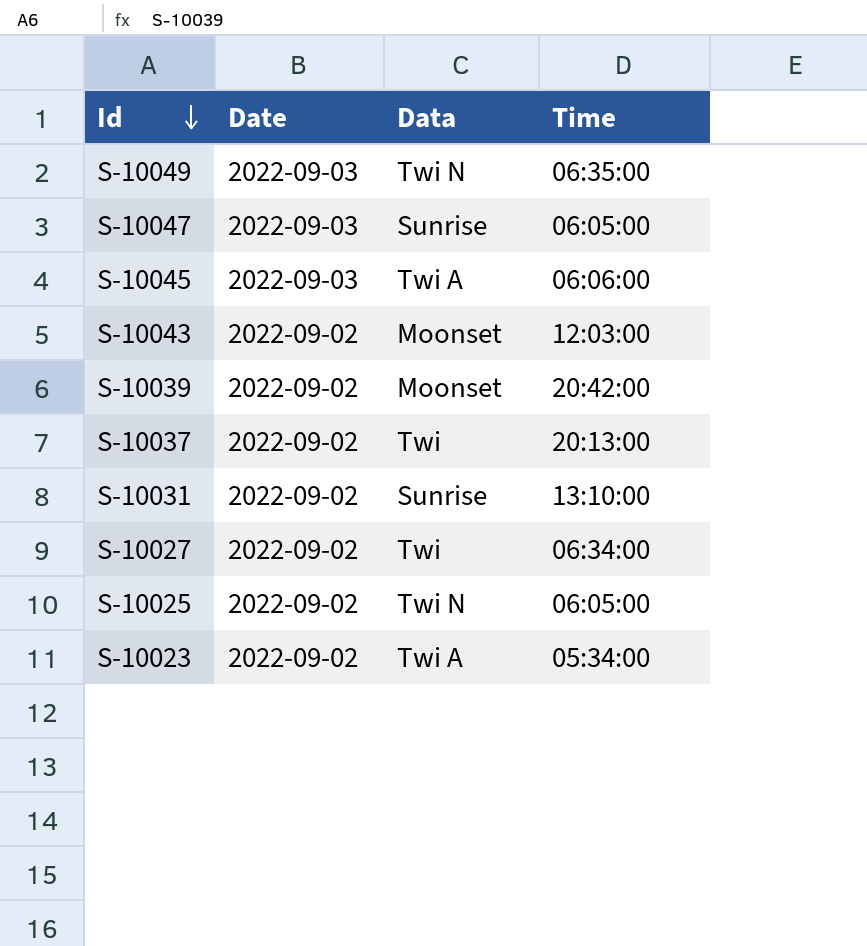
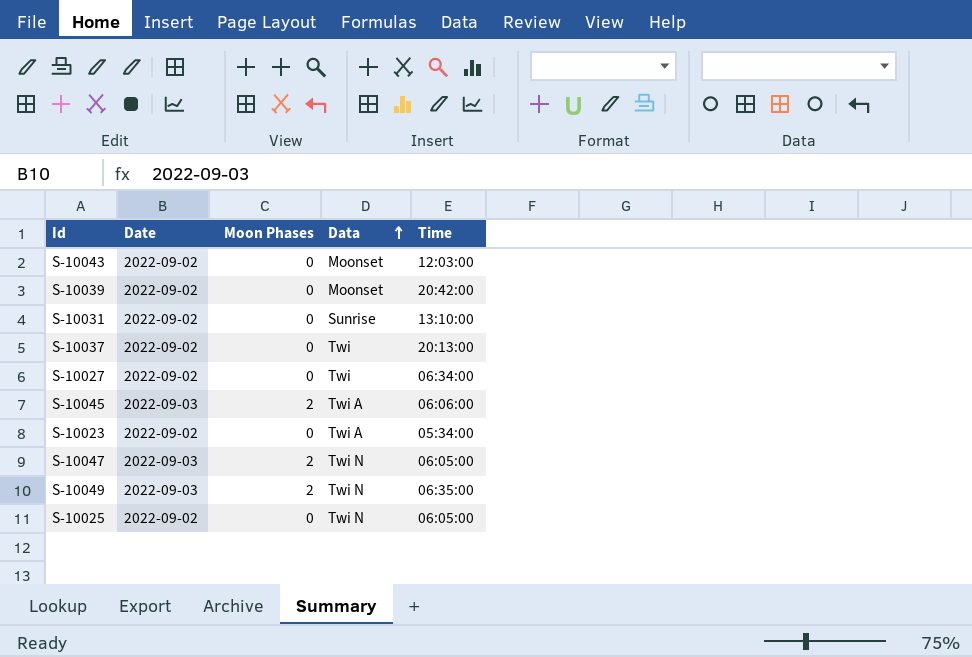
row order: Id descending -> Data ascending
column Moon Phases | position: none -> 3
S-10047 | Data: Sunrise -> Twi N

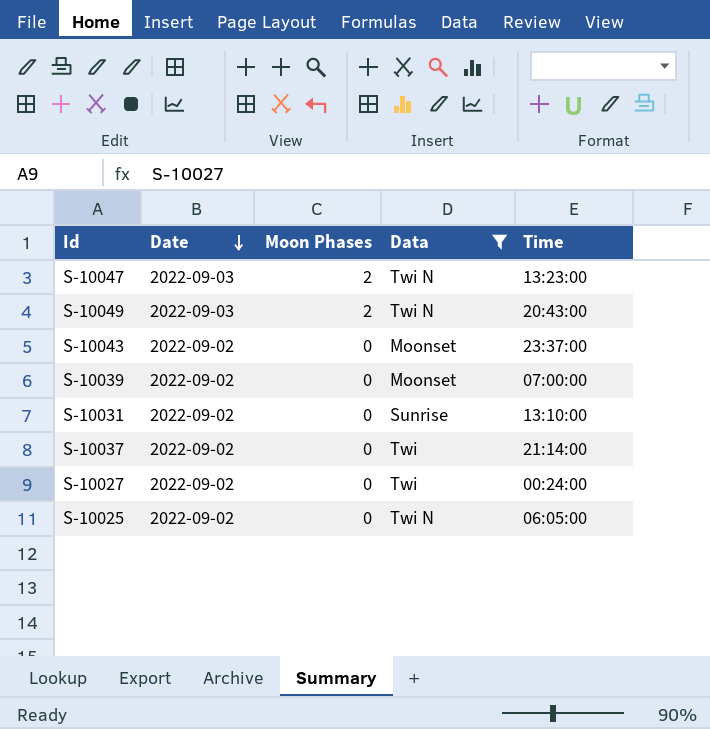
filter: none -> Data != Twi A
row order: Data ascending -> Date descending
S-10047 | Time: 06:05:00 -> 13:23:00
S-10049 | Time: 06:35:00 -> 20:43:00
S-10043 | Time: 12:03:00 -> 23:37:00
S-10039 | Time: 20:42:00 -> 07:00:00
S-10037 | Time: 20:13:00 -> 21:14:00
S-10027 | Time: 06:34:00 -> 00:24:00

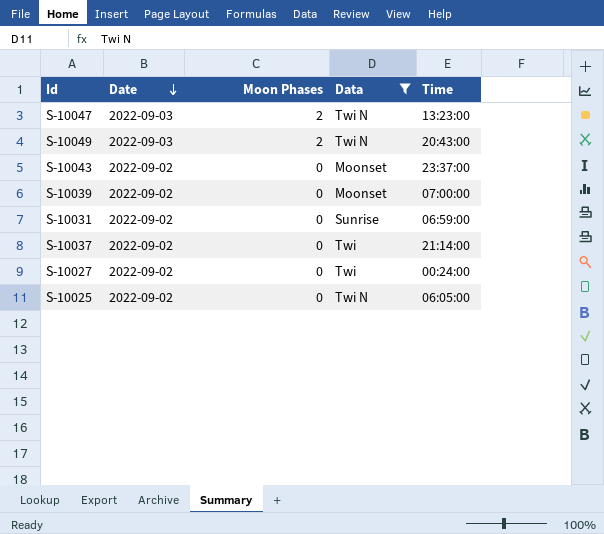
S-10031 | Time: 13:10:00 -> 06:59:00

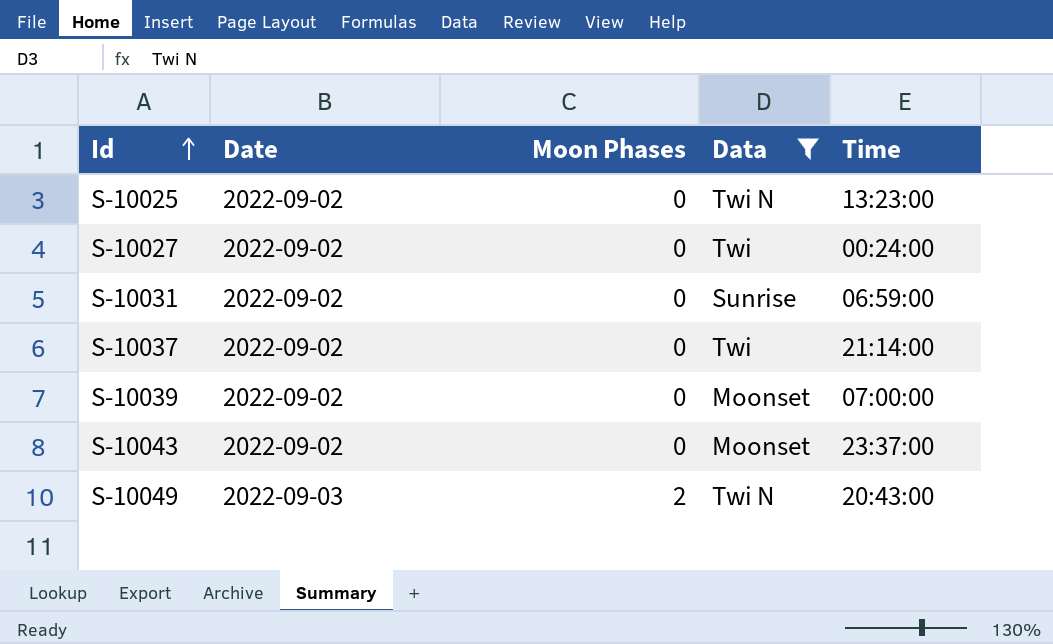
row order: Date descending -> Id ascending
row S-10047: 2022-09-03 | 2 | Twi N | 13:23:00 -> none
S-10025 | Time: 06:05:00 -> 13:23:00

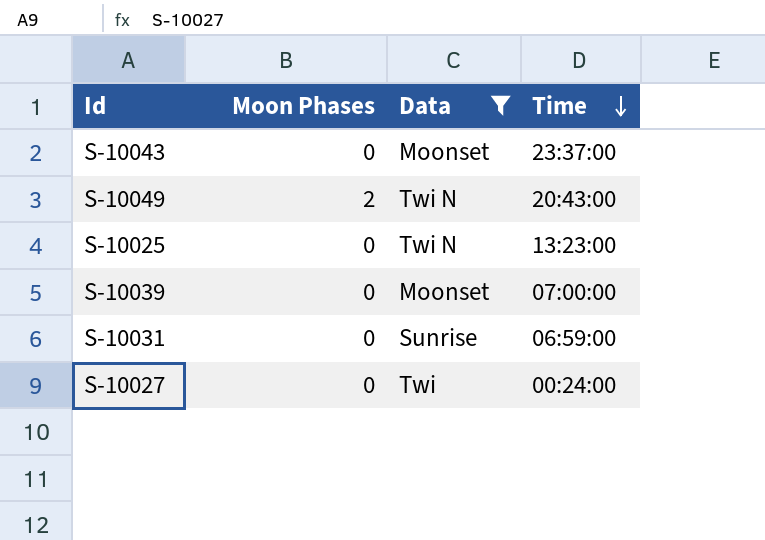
row order: Id ascending -> Time descending
column Date | position: 2 -> none
row S-10037: 2022-09-02 | 0 | Twi | 21:14:00 -> none

